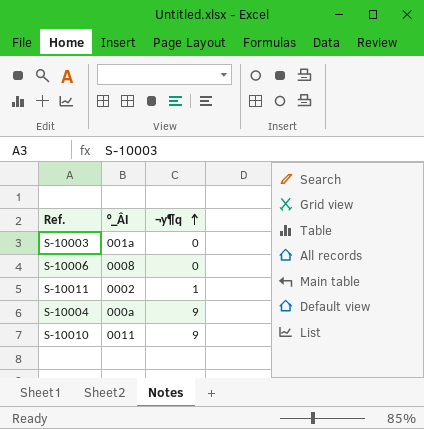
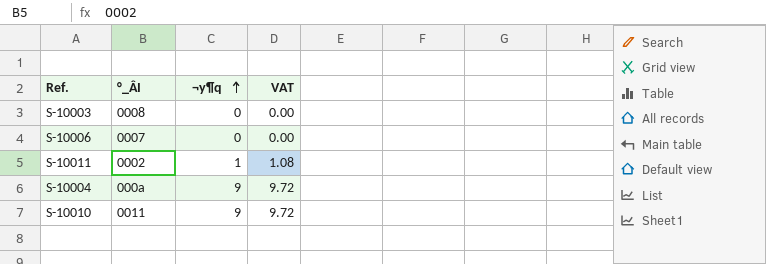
column VAT | formula: none -> [¬y¶q] * 1.08
S-10003 | °_ÂI: 001a -> 0008
S-10006 | °_ÂI: 0008 -> 0007

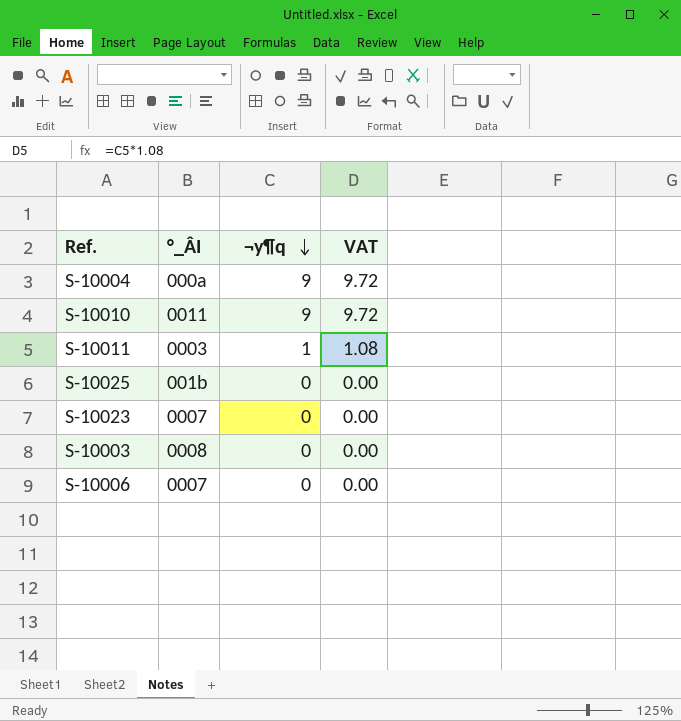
row order: ¬y¶q ascending -> ¬y¶q descending
S-10011 | °_ÂI: 0002 -> 0003
row S-10025: none -> 001b | 0 | 0.00
row S-10023: none -> 0007 | 0 | 0.00

